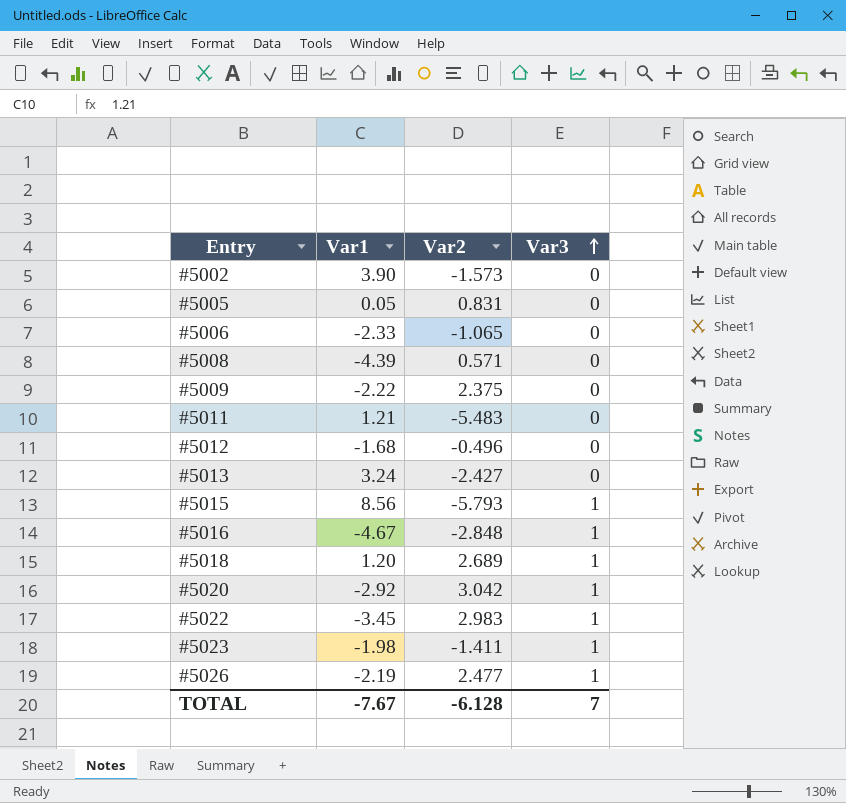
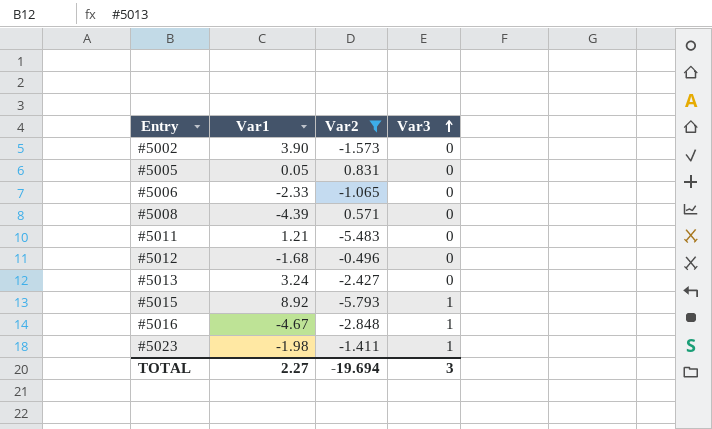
filter: none -> Var2 <= 0.831
#5015 | Var1: 8.56 -> 8.92
TOTAL | Var1: -7.67 -> 2.27
TOTAL | Var2: -6.128 -> -19.694
TOTAL | Var3: 7 -> 3

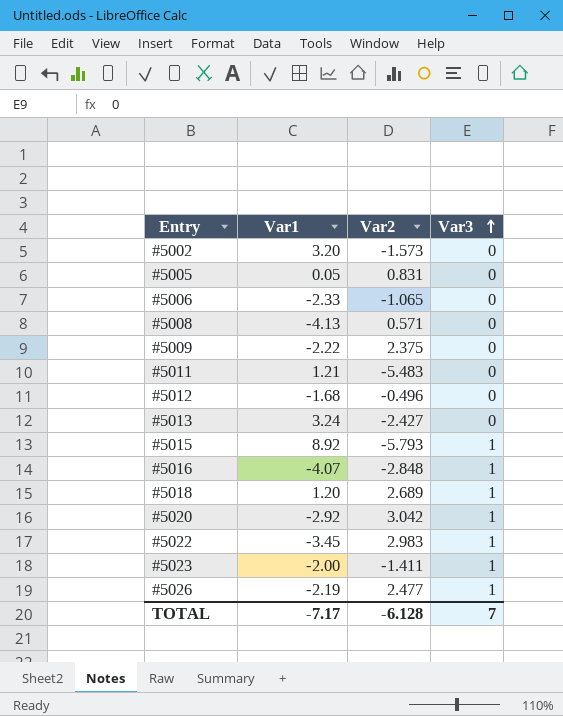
filter: Var2 <= 0.831 -> none
#5002 | Var1: 3.90 -> 3.20
#5008 | Var1: -4.39 -> -4.13
#5016 | Var1: -4.67 -> -4.07
#5023 | Var1: -1.98 -> -2.00
TOTAL | Var1: 2.27 -> -7.17
TOTAL | Var2: -19.694 -> -6.128
TOTAL | Var3: 3 -> 7

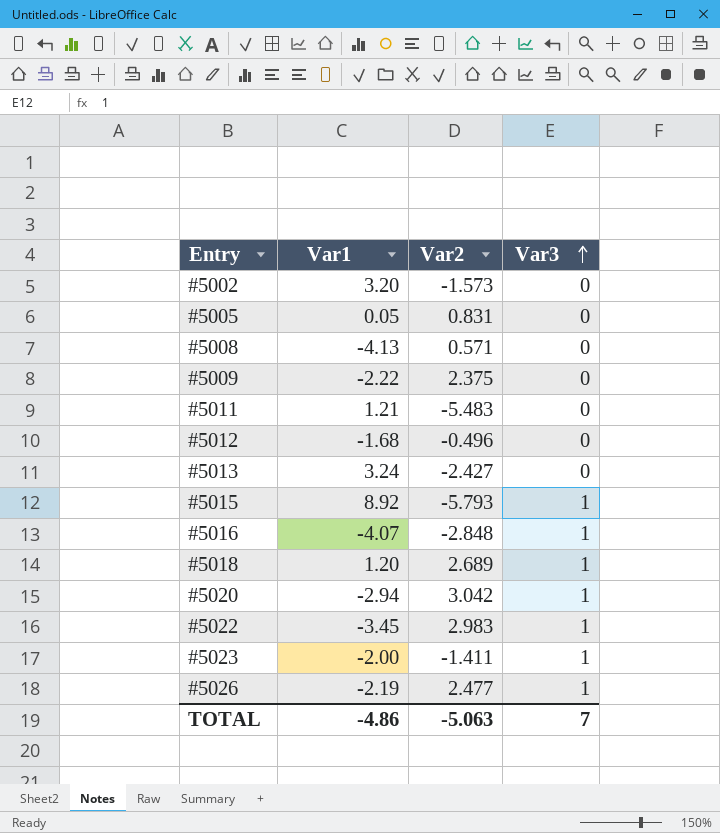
row #5006: -2.33 | -1.065 | 0 -> none
#5020 | Var1: -2.92 -> -2.94
TOTAL | Var1: -7.17 -> -4.86
TOTAL | Var2: -6.128 -> -5.063

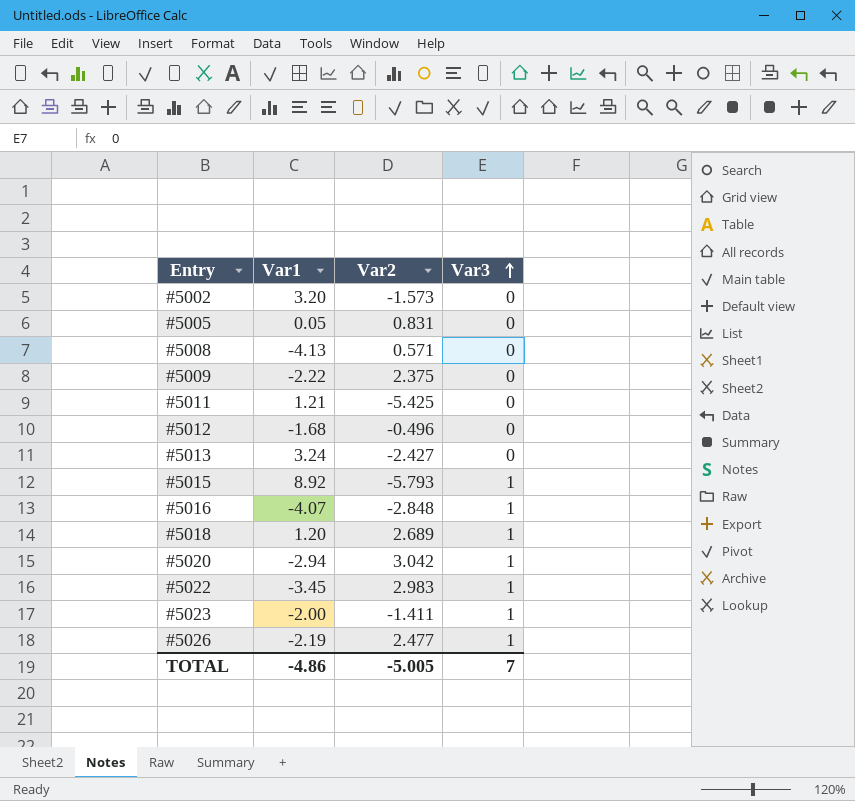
#5011 | Var2: -5.483 -> -5.425
TOTAL | Var2: -5.063 -> -5.005

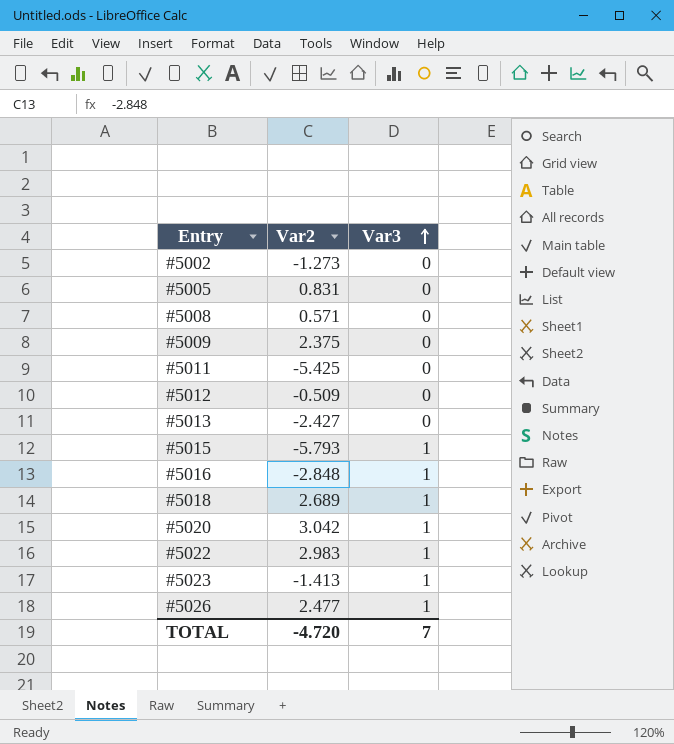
column Var1 | position: 2 -> none
#5002 | Var2: -1.573 -> -1.273
#5012 | Var2: -0.496 -> -0.509
#5023 | Var2: -1.411 -> -1.413
TOTAL | Var2: -5.005 -> -4.720

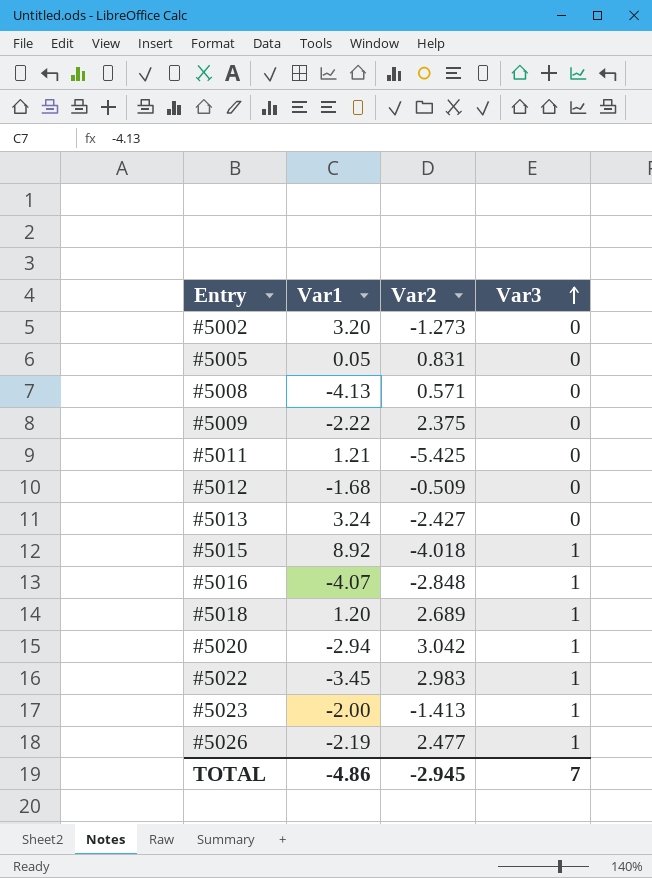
column Var1 | position: none -> 2
#5015 | Var2: -5.793 -> -4.018
TOTAL | Var2: -4.720 -> -2.945

